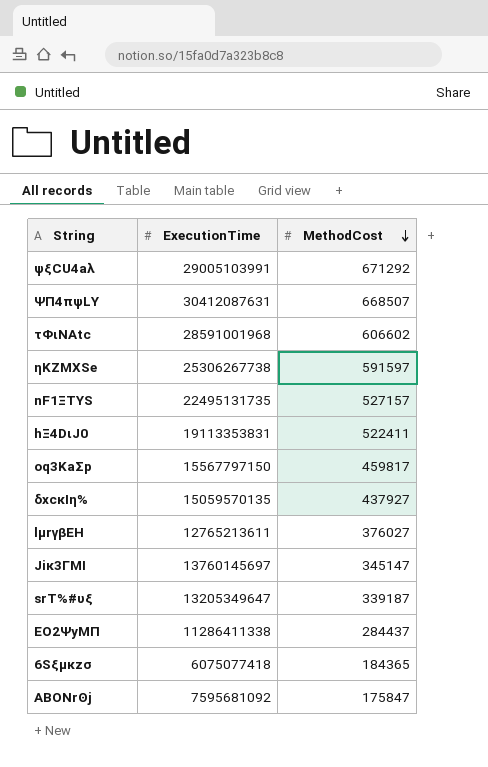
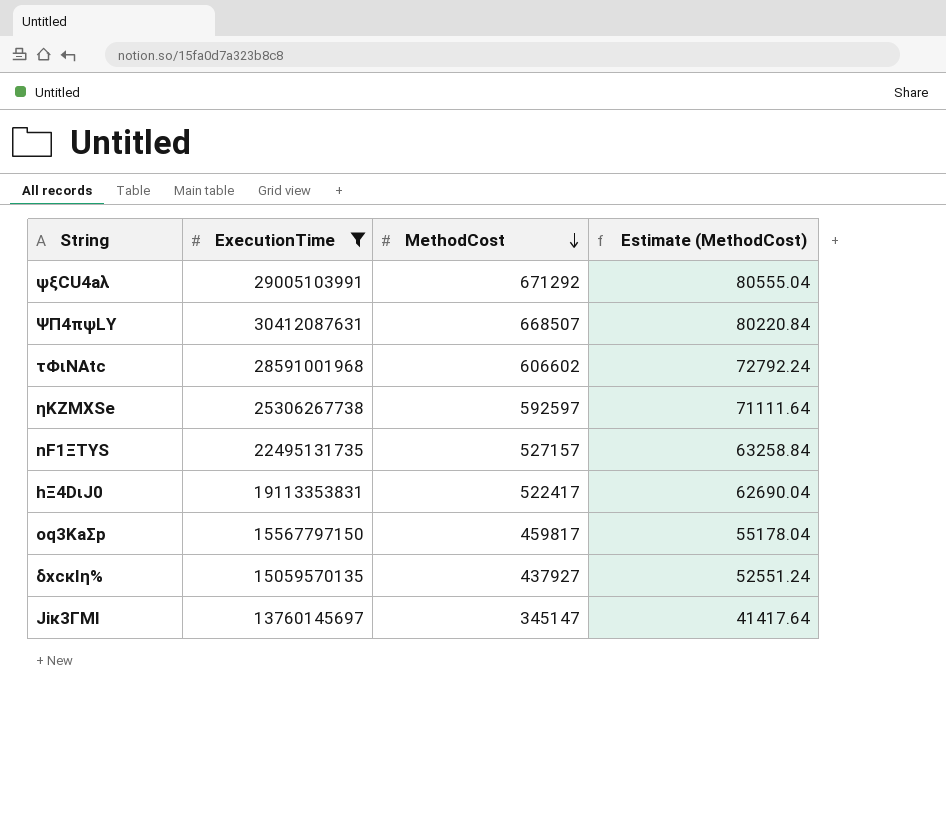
filter: none -> ExecutionTime >= 13760145697
column Estimate (MethodCost) | formula: none -> [MethodCost] * 0.12
ηKZMXSe | MethodCost: 591597 -> 592597
hΞ4DιJ0 | MethodCost: 522411 -> 522417

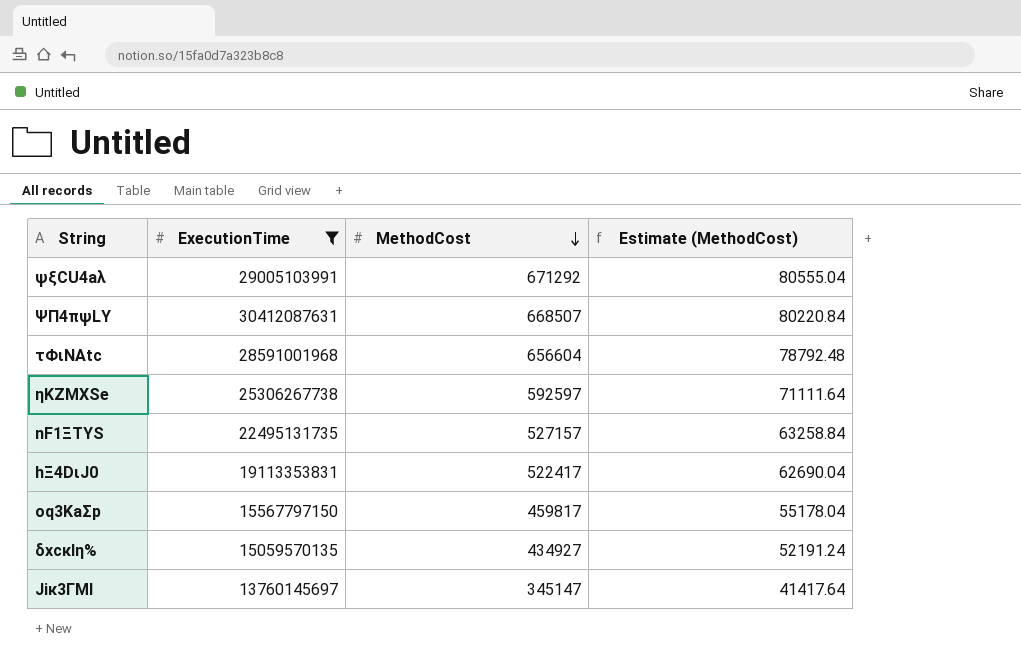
τΦιNAtc | MethodCost: 606602 -> 656604
τΦιNAtc | Estimate (MethodCost): 72792.24 -> 78792.48
δxcκIη% | MethodCost: 437927 -> 434927
δxcκIη% | Estimate (MethodCost): 52551.24 -> 52191.24

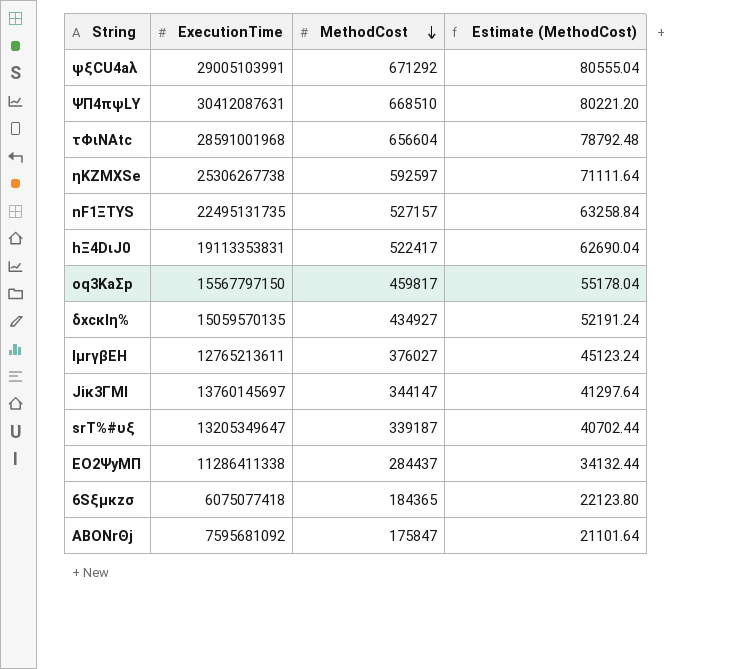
filter: ExecutionTime >= 13760145697 -> none
ΨΠ4πψLY | MethodCost: 668507 -> 668510
ΨΠ4πψLY | Estimate (MethodCost): 80220.84 -> 80221.20
Jiκ3ΓMI | MethodCost: 345147 -> 344147
Jiκ3ΓMI | Estimate (MethodCost): 41417.64 -> 41297.64

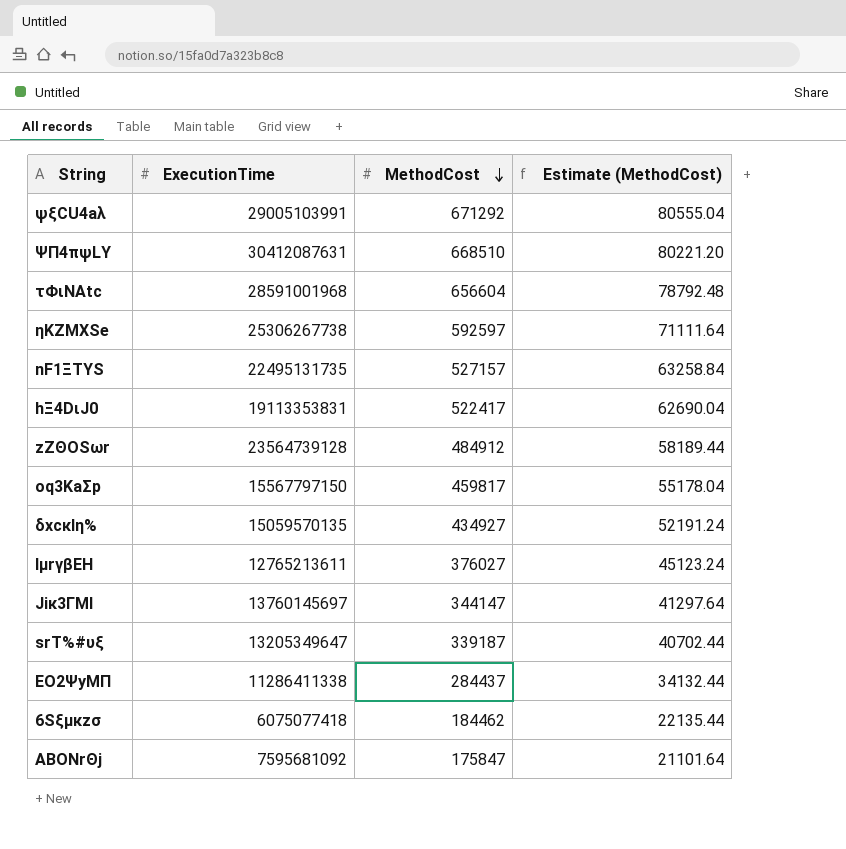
row zZΘOSωr: none -> 23564739128 | 484912 | 58189.44
6Sξμκzσ | MethodCost: 184365 -> 184462
6Sξμκzσ | Estimate (MethodCost): 22123.80 -> 22135.44

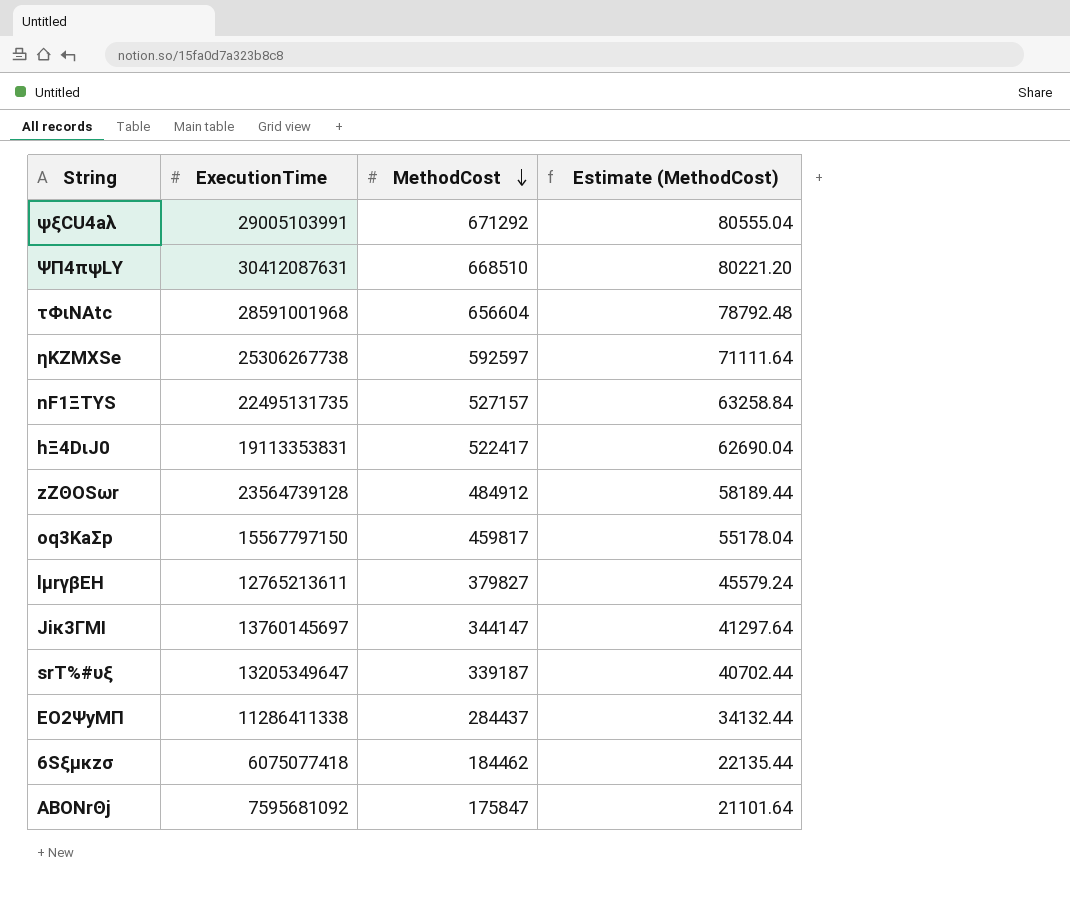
row δxcκIη%: 15059570135 | 434927 | 52191.24 -> none
lμrγβEH | MethodCost: 376027 -> 379827
lμrγβEH | Estimate (MethodCost): 45123.24 -> 45579.24

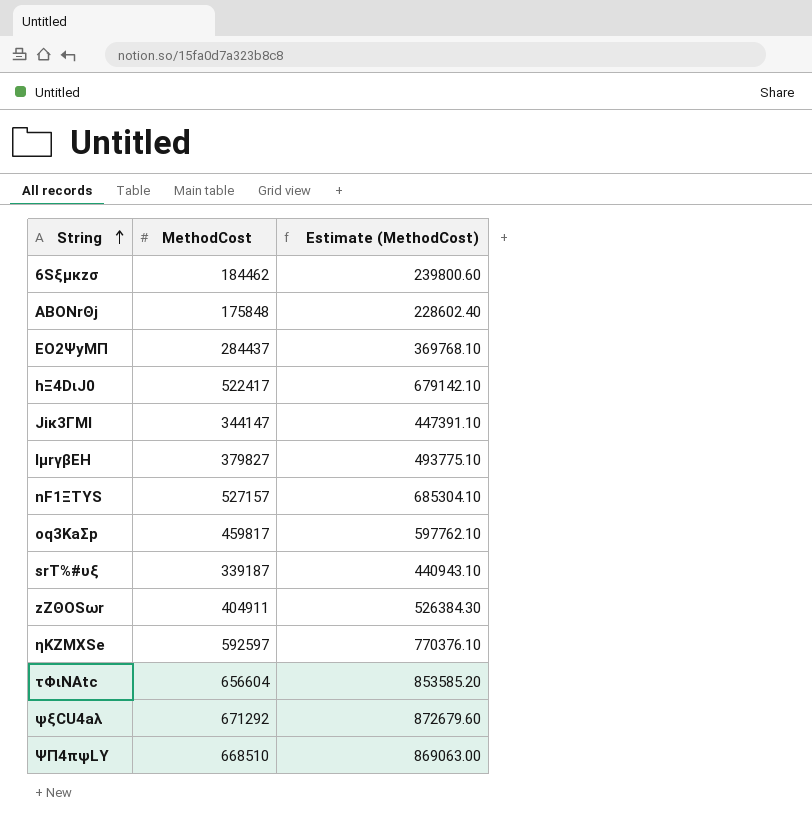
row order: MethodCost descending -> String ascending
column ExecutionTime | position: 2 -> none
column Estimate (MethodCost) | formula: [MethodCost] * 0.12 -> [MethodCost] * 1.3
ABONrΘj | MethodCost: 175847 -> 175848
zZΘOSωr | MethodCost: 484912 -> 404911

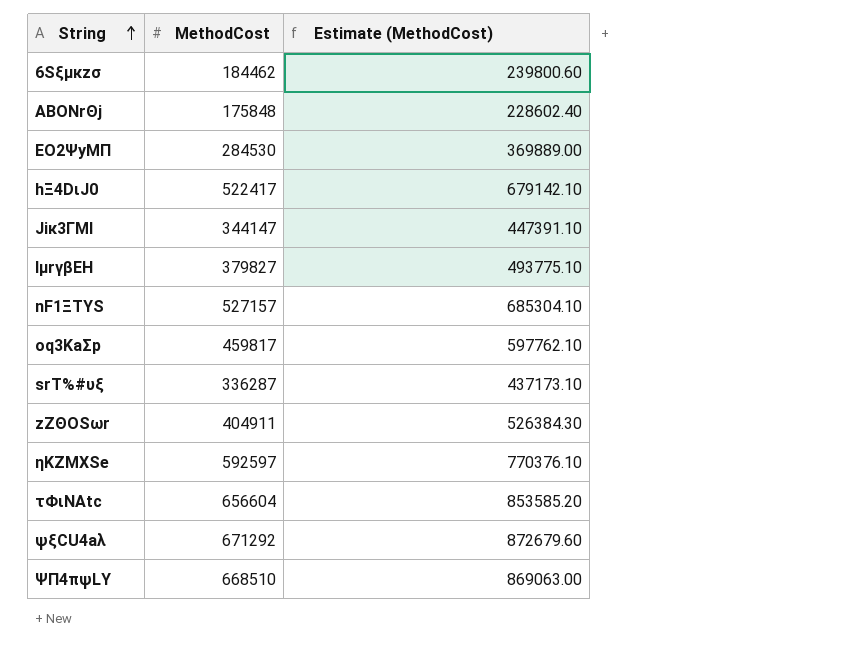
EO2ΨyMΠ | MethodCost: 284437 -> 284530
EO2ΨyMΠ | Estimate (MethodCost): 369768.10 -> 369889.00
srT%#υξ | MethodCost: 339187 -> 336287
srT%#υξ | Estimate (MethodCost): 440943.10 -> 437173.10

